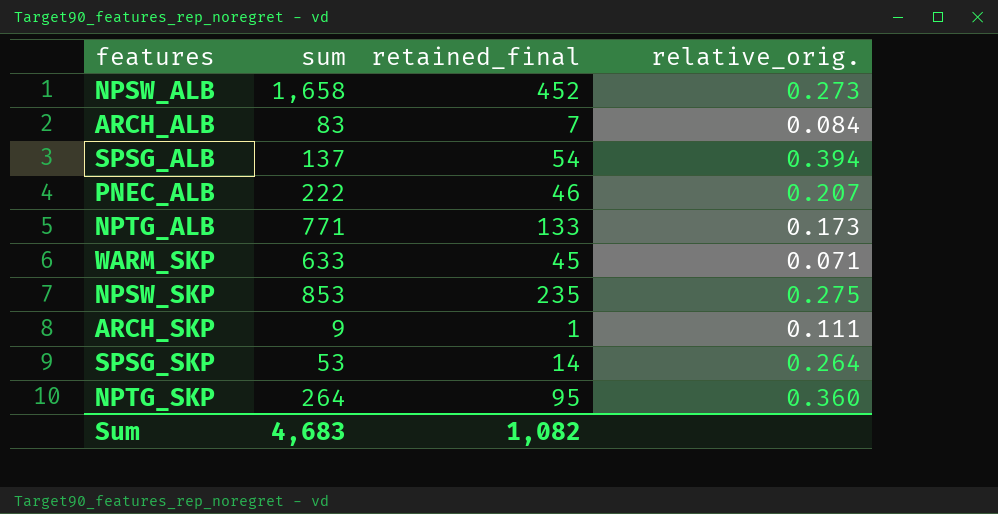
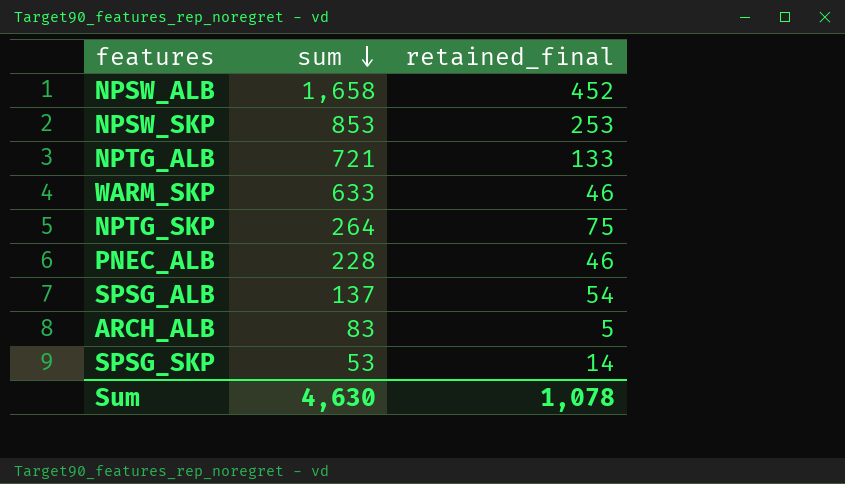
row order: none -> sum descending
column relative_orig. | formula: [retained_final] / [sum] -> none
row ARCH_SKP: 9 | 1 | 0.111 -> none
NPSW_SKP | retained_final: 235 -> 253
NPTG_ALB | sum: 771 -> 721
WARM_SKP | retained_final: 45 -> 46
NPTG_SKP | retained_final: 95 -> 75
PNEC_ALB | sum: 222 -> 228
ARCH_ALB | retained_final: 7 -> 5
Sum | sum: 4,683 -> 4,630
Sum | retained_final: 1,082 -> 1,078

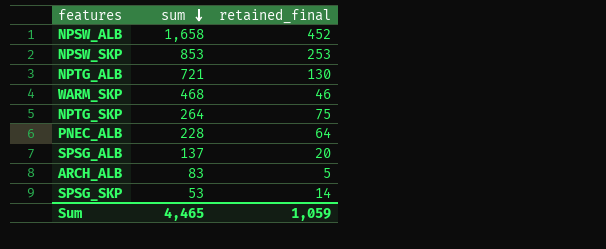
NPTG_ALB | retained_final: 133 -> 130
WARM_SKP | sum: 633 -> 468
PNEC_ALB | retained_final: 46 -> 64
SPSG_ALB | retained_final: 54 -> 20
Sum | sum: 4,630 -> 4,465
Sum | retained_final: 1,078 -> 1,059

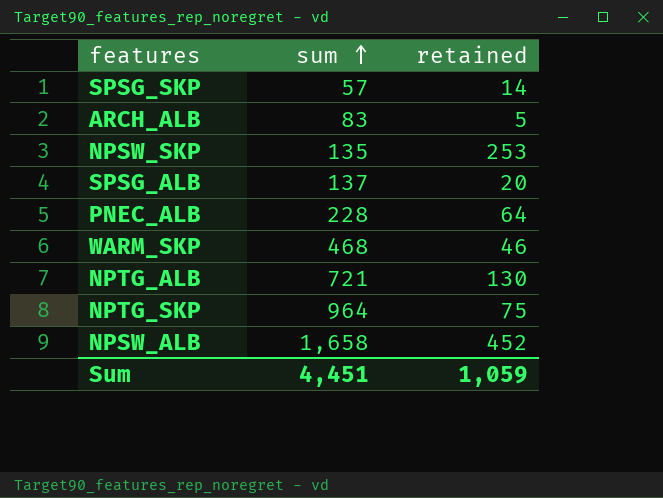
row order: sum descending -> sum ascending
column name: retained_final -> retained
SPSG_SKP | sum: 53 -> 57
NPSW_SKP | sum: 853 -> 135
NPTG_SKP | sum: 264 -> 964
Sum | sum: 4,465 -> 4,451

